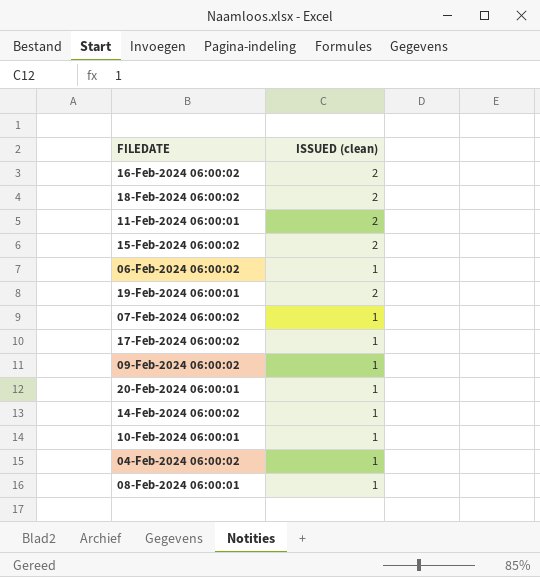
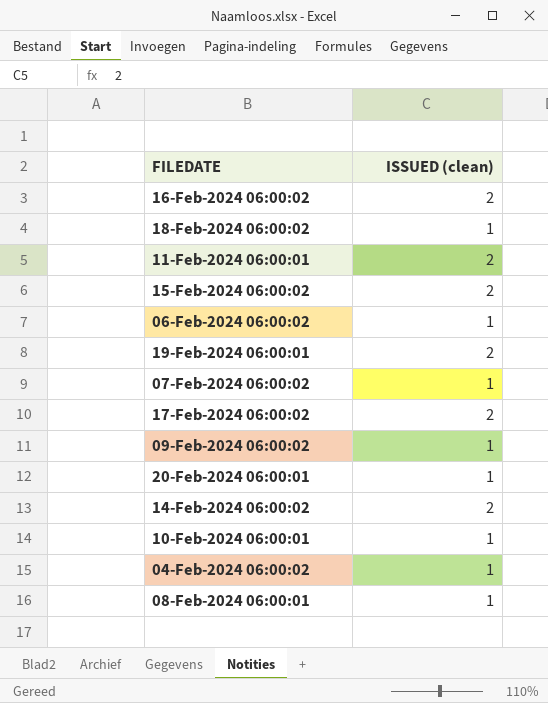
18-Feb-2024 06:00:02 | ISSUED (clean): 2 -> 1
17-Feb-2024 06:00:02 | ISSUED (clean): 1 -> 2
14-Feb-2024 06:00:02 | ISSUED (clean): 1 -> 2

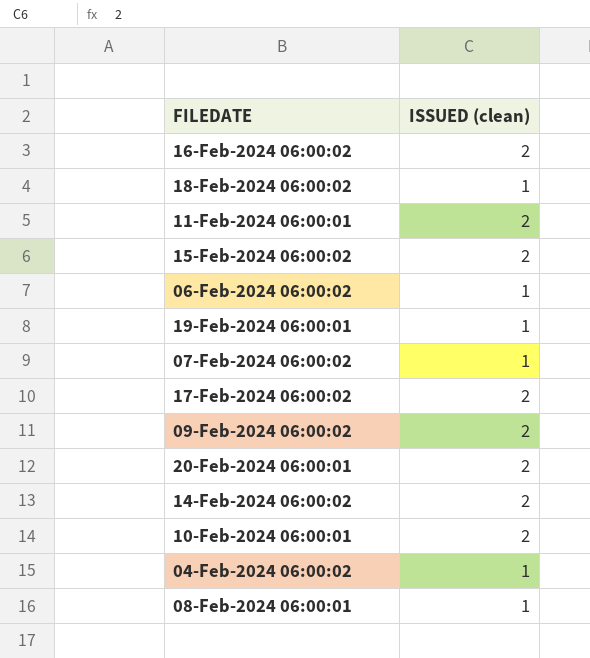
19-Feb-2024 06:00:01 | ISSUED (clean): 2 -> 1
09-Feb-2024 06:00:02 | ISSUED (clean): 1 -> 2
20-Feb-2024 06:00:01 | ISSUED (clean): 1 -> 2
10-Feb-2024 06:00:01 | ISSUED (clean): 1 -> 2

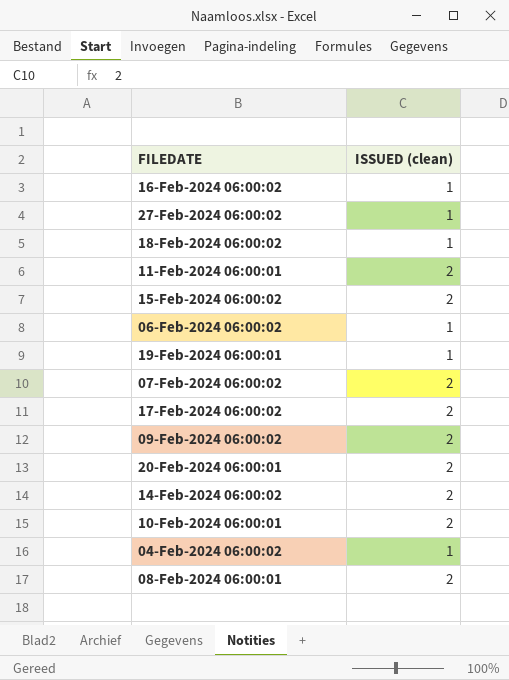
16-Feb-2024 06:00:02 | ISSUED (clean): 2 -> 1
row 27-Feb-2024 06:00:02: none -> 1
07-Feb-2024 06:00:02 | ISSUED (clean): 1 -> 2
08-Feb-2024 06:00:01 | ISSUED (clean): 1 -> 2

